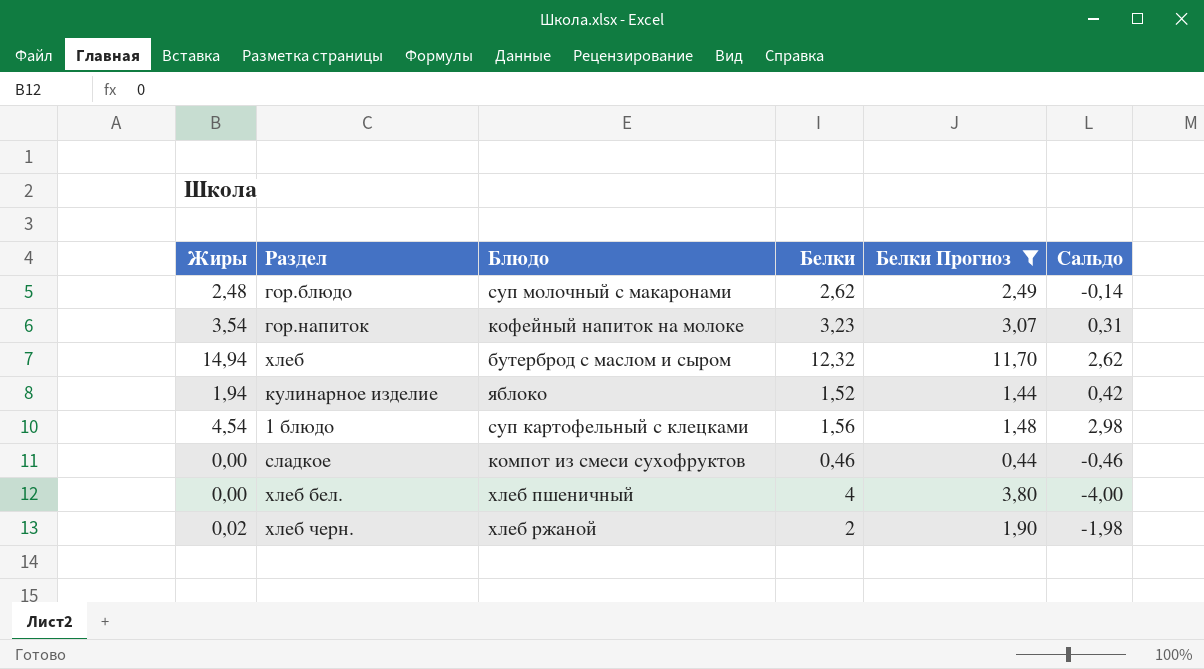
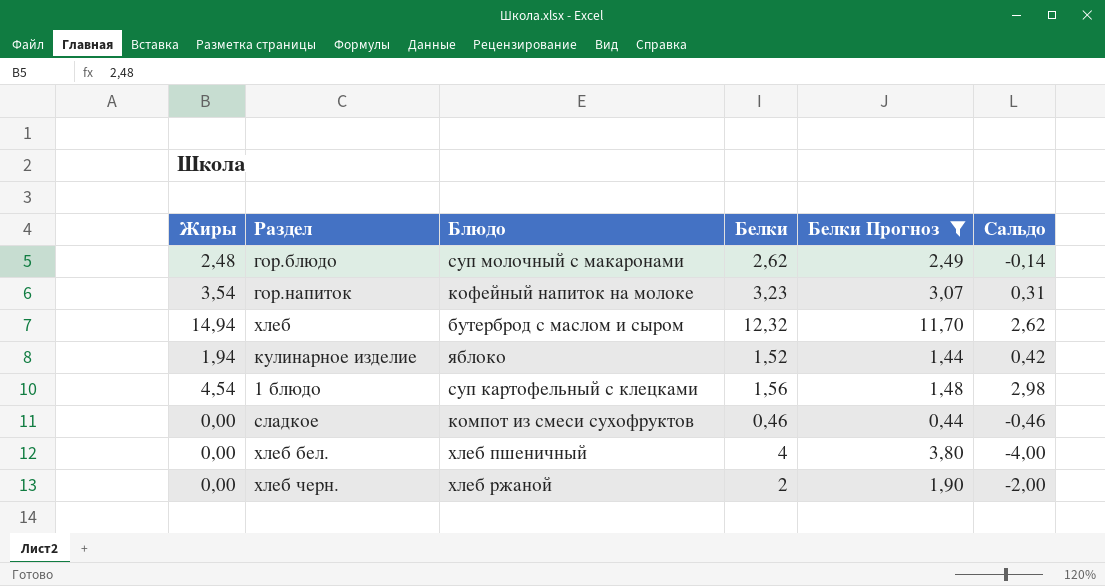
хлеб черн. | Жиры: 0,02 -> 0,00
хлеб черн. | Сальдо: -1,98 -> -2,00

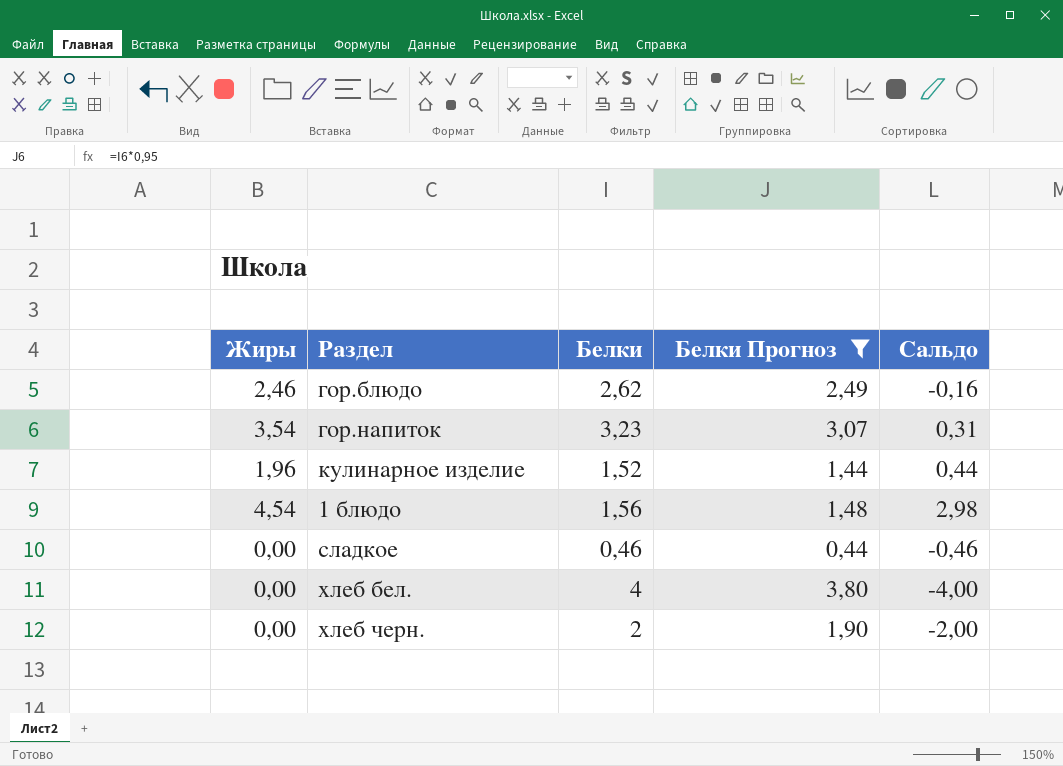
column Блюдо | position: 3 -> none
row хлеб: 14,94 | бутерброд с маслом и сыром | 12,32 | 11,70 | 2,62 -> none
гор.блюдо | Жиры: 2,48 -> 2,46
гор.блюдо | Сальдо: -0,14 -> -0,16
кулинарное изделие | Жиры: 1,94 -> 1,96
кулинарное изделие | Сальдо: 0,42 -> 0,44

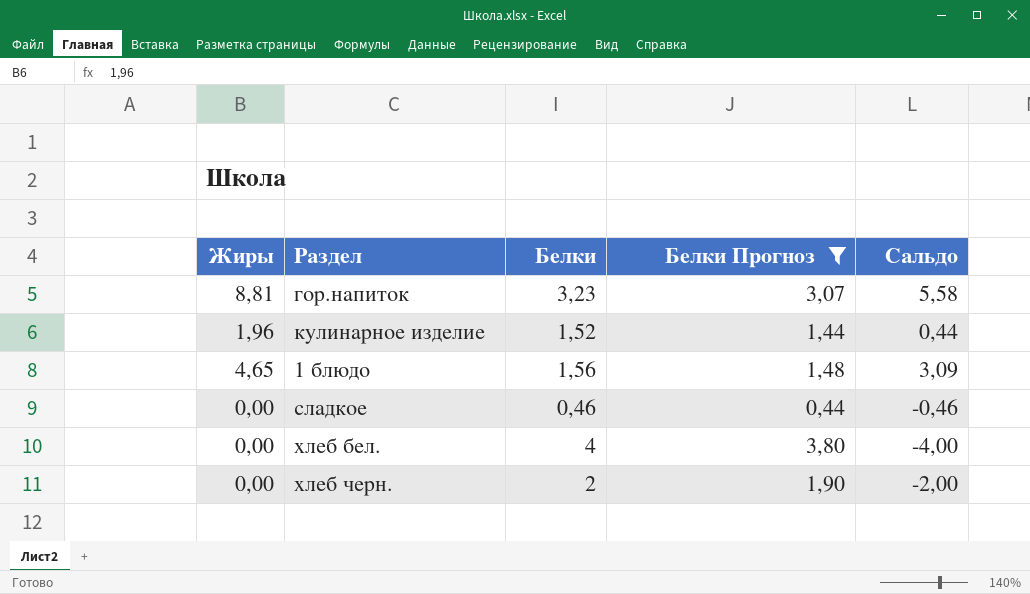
row гор.блюдо: 2,46 | 2,62 | 2,49 | -0,16 -> none
гор.напиток | Жиры: 3,54 -> 8,81
гор.напиток | Сальдо: 0,31 -> 5,58
1 блюдо | Жиры: 4,54 -> 4,65
1 блюдо | Сальдо: 2,98 -> 3,09

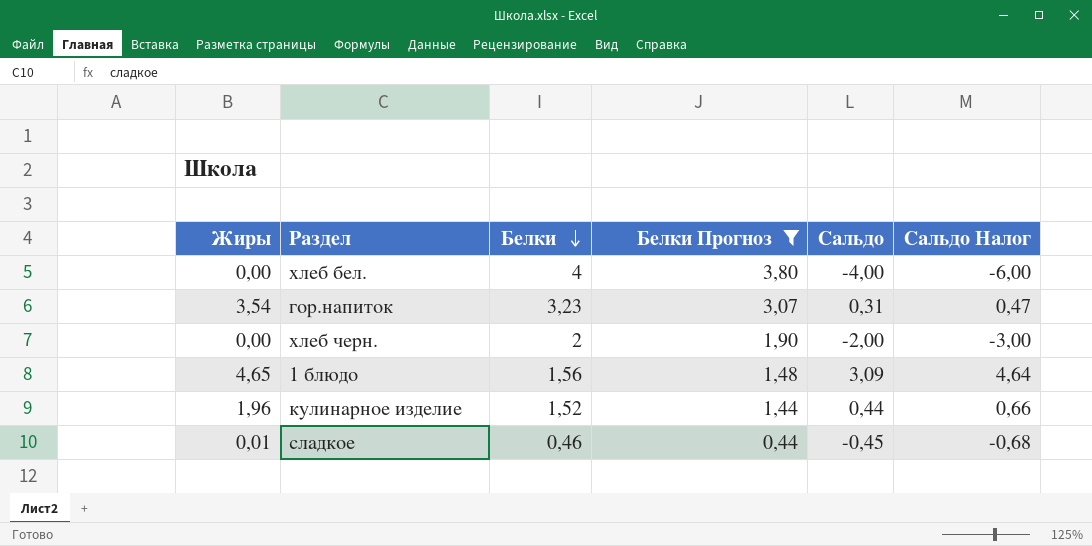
row order: none -> Белки descending
column Сальдо Налог | formula: none -> [Сальдо] * 1,5
гор.напиток | Жиры: 8,81 -> 3,54
гор.напиток | Сальдо: 5,58 -> 0,31
сладкое | Жиры: 0,00 -> 0,01
сладкое | Сальдо: -0,46 -> -0,45

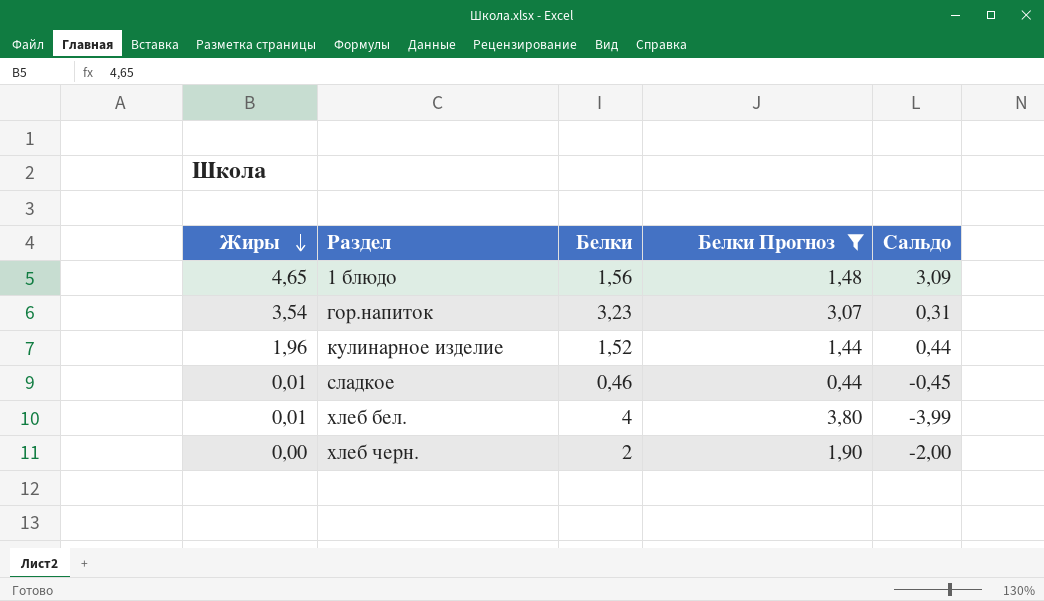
row order: Белки descending -> Жиры descending
column Сальдо Налог | formula: [Сальдо] * 1,5 -> none
хлеб бел. | Жиры: 0,00 -> 0,01
хлеб бел. | Сальдо: -4,00 -> -3,99

